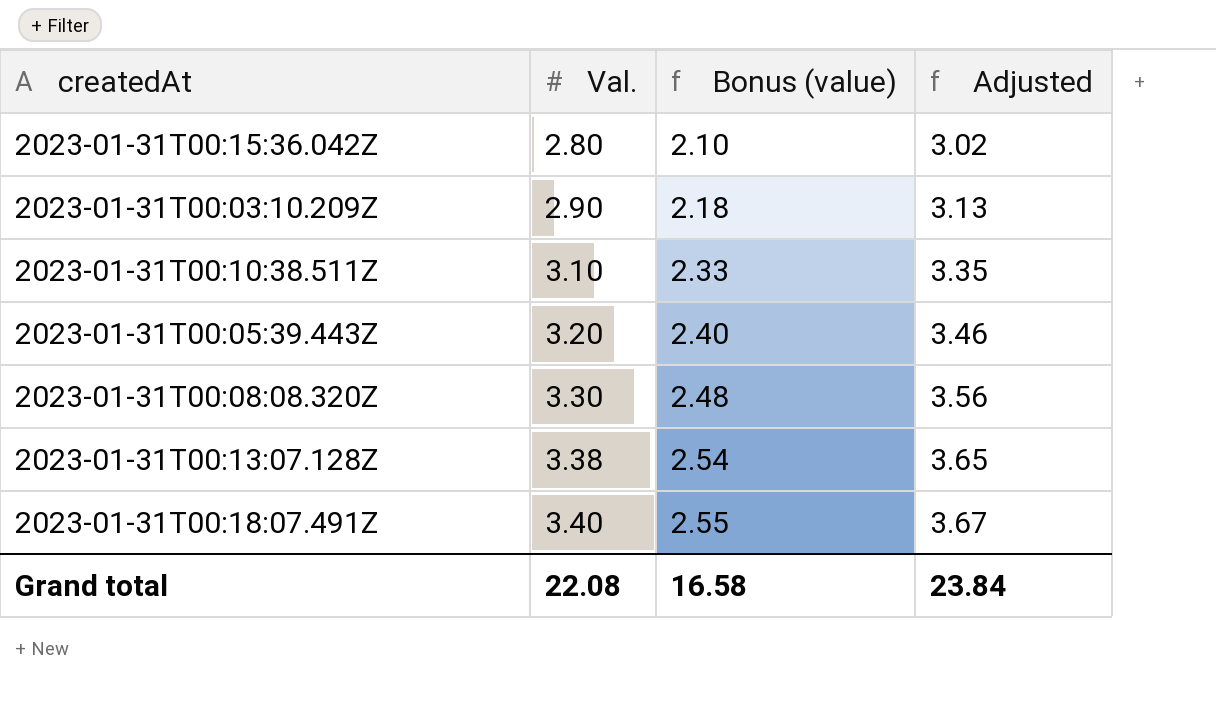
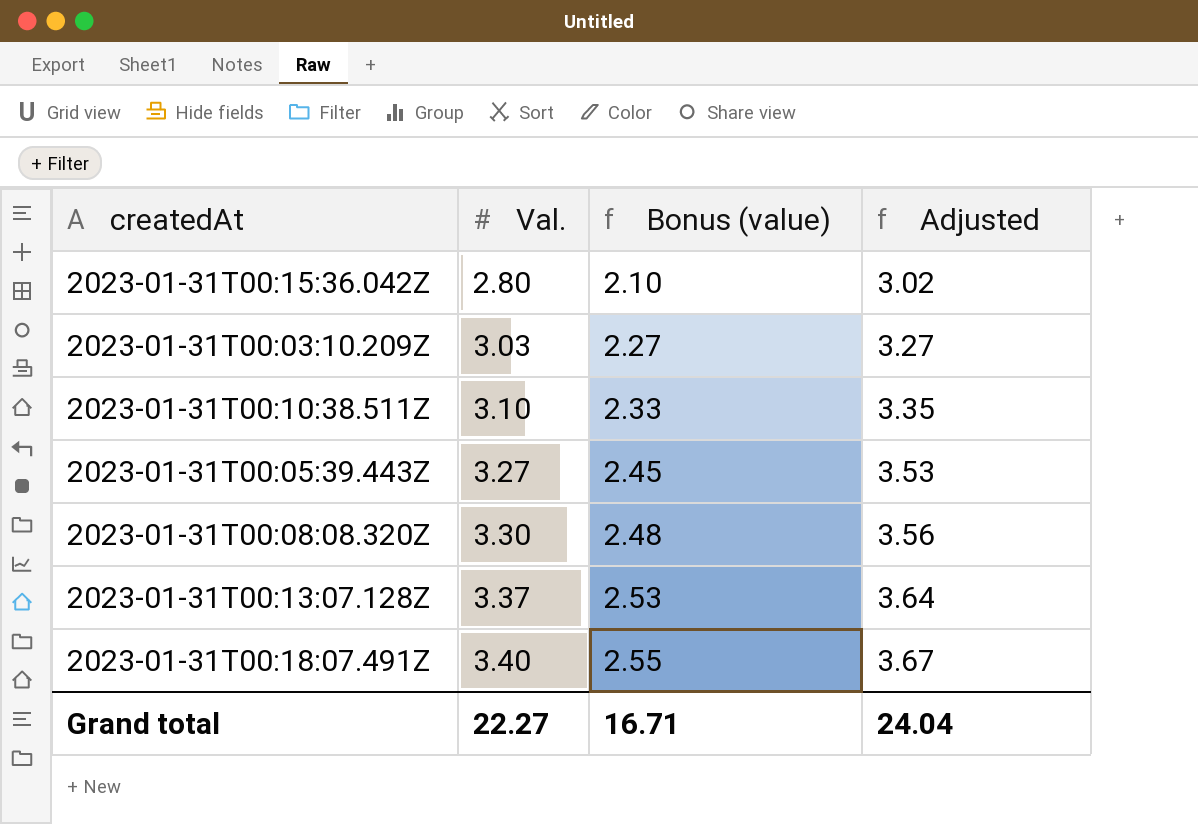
2023-01-31T00:03:10.209Z | Val.: 2.90 -> 3.03
2023-01-31T00:03:10.209Z | Bonus (value): 2.18 -> 2.27
2023-01-31T00:03:10.209Z | Adjusted: 3.13 -> 3.27
2023-01-31T00:05:39.443Z | Val.: 3.20 -> 3.27
2023-01-31T00:05:39.443Z | Bonus (value): 2.40 -> 2.45
2023-01-31T00:05:39.443Z | Adjusted: 3.46 -> 3.53
2023-01-31T00:13:07.128Z | Val.: 3.38 -> 3.37
2023-01-31T00:13:07.128Z | Bonus (value): 2.54 -> 2.53
2023-01-31T00:13:07.128Z | Adjusted: 3.65 -> 3.64
Grand total | Val.: 22.08 -> 22.27
Grand total | Bonus (value): 16.58 -> 16.71
Grand total | Adjusted: 23.84 -> 24.04

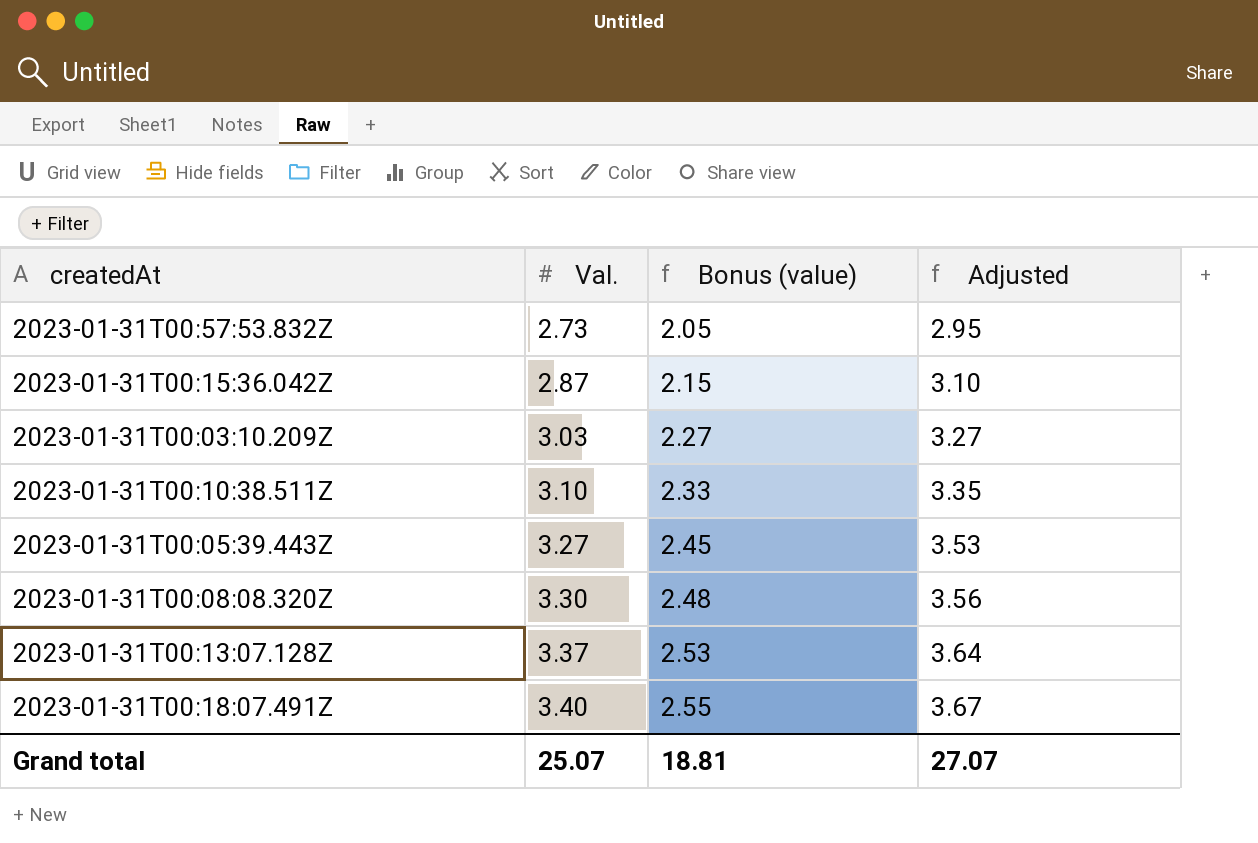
row 2023-01-31T00:57:53.832Z: none -> 2.73 | 2.05 | 2.95
2023-01-31T00:15:36.042Z | Val.: 2.80 -> 2.87
2023-01-31T00:15:36.042Z | Bonus (value): 2.10 -> 2.15
2023-01-31T00:15:36.042Z | Adjusted: 3.02 -> 3.10
Grand total | Val.: 22.27 -> 25.07
Grand total | Bonus (value): 16.71 -> 18.81
Grand total | Adjusted: 24.04 -> 27.07

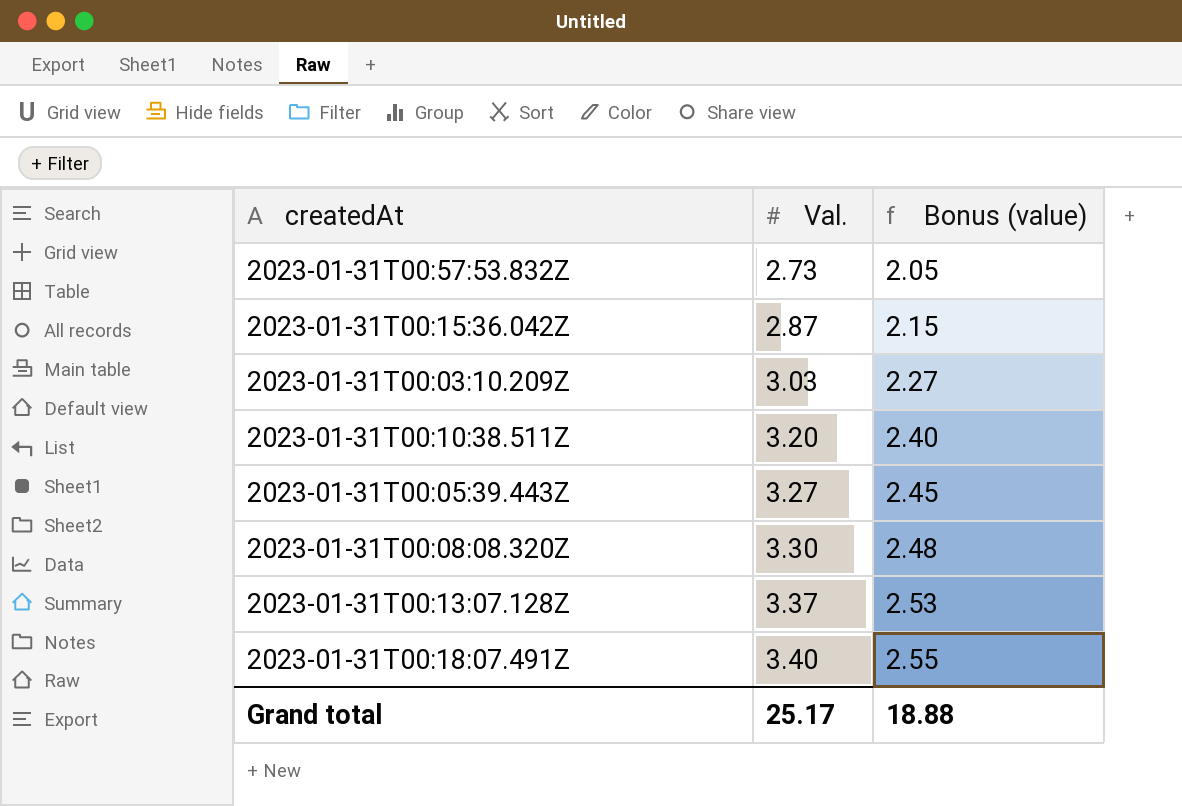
column Adjusted | formula: [Val.] * 1.08 -> none
2023-01-31T00:10:38.511Z | Val.: 3.10 -> 3.20
2023-01-31T00:10:38.511Z | Bonus (value): 2.33 -> 2.40
Grand total | Val.: 25.07 -> 25.17
Grand total | Bonus (value): 18.81 -> 18.88

